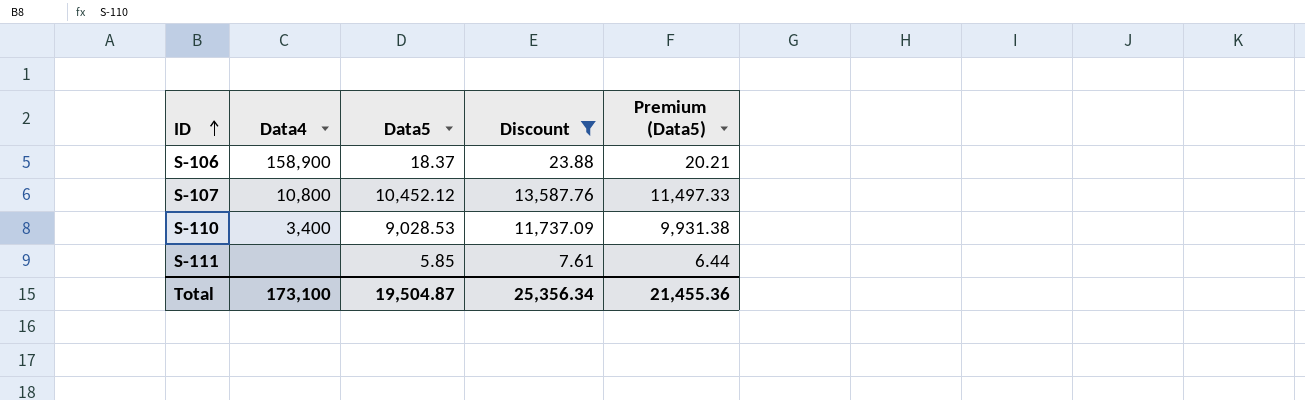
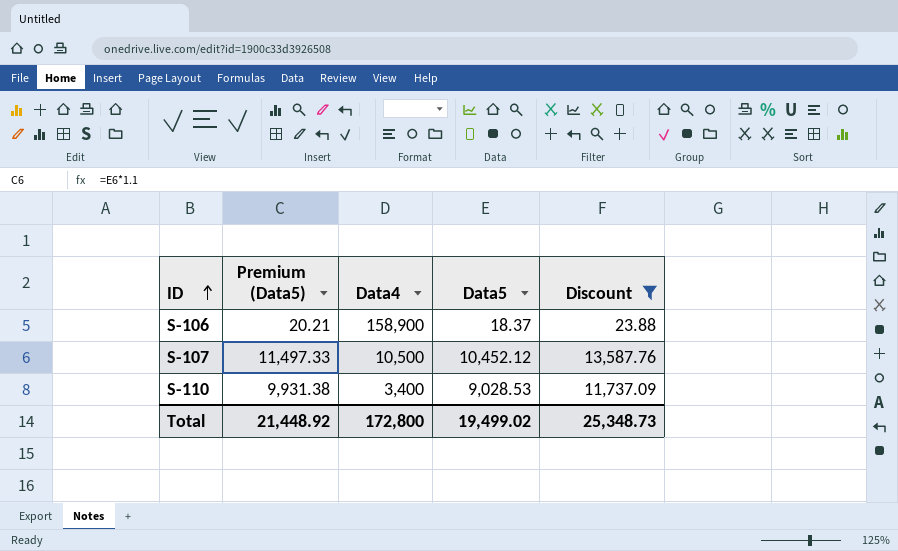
column Premium (Data5) | position: 5 -> 2
row S-111: none | 5.85 | 7.61 | 6.44 -> none
S-107 | Data4: 10,800 -> 10,500
Total | Premium (Data5): 21,455.36 -> 21,448.92
Total | Data4: 173,100 -> 172,800
Total | Data5: 19,504.87 -> 19,499.02
Total | Discount: 25,356.34 -> 25,348.73

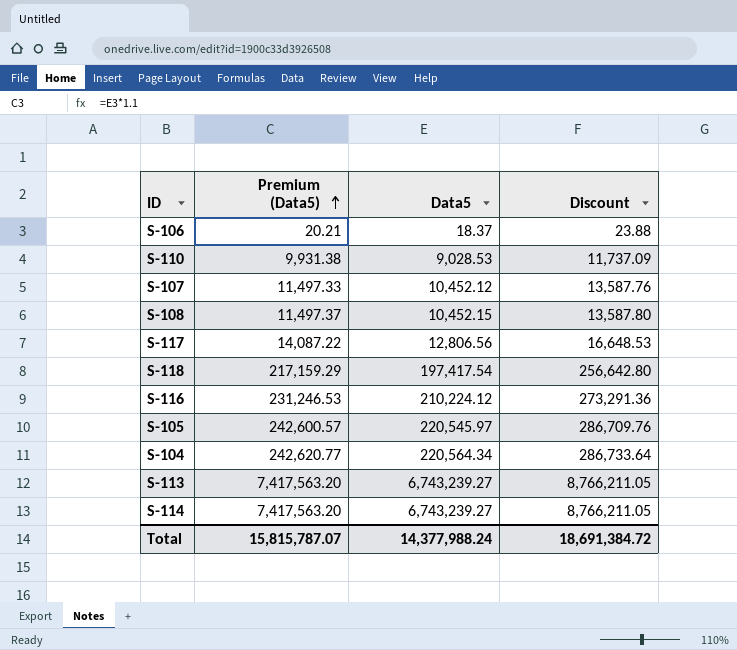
filter: Discount <= 13,587.76 -> none
row order: ID ascending -> Premium (Data5) ascending
column Data4 | position: 3 -> none
Total | Premium (Data5): 21,448.92 -> 15,815,787.07
Total | Data5: 19,499.02 -> 14,377,988.24
Total | Discount: 25,348.73 -> 18,691,384.72

